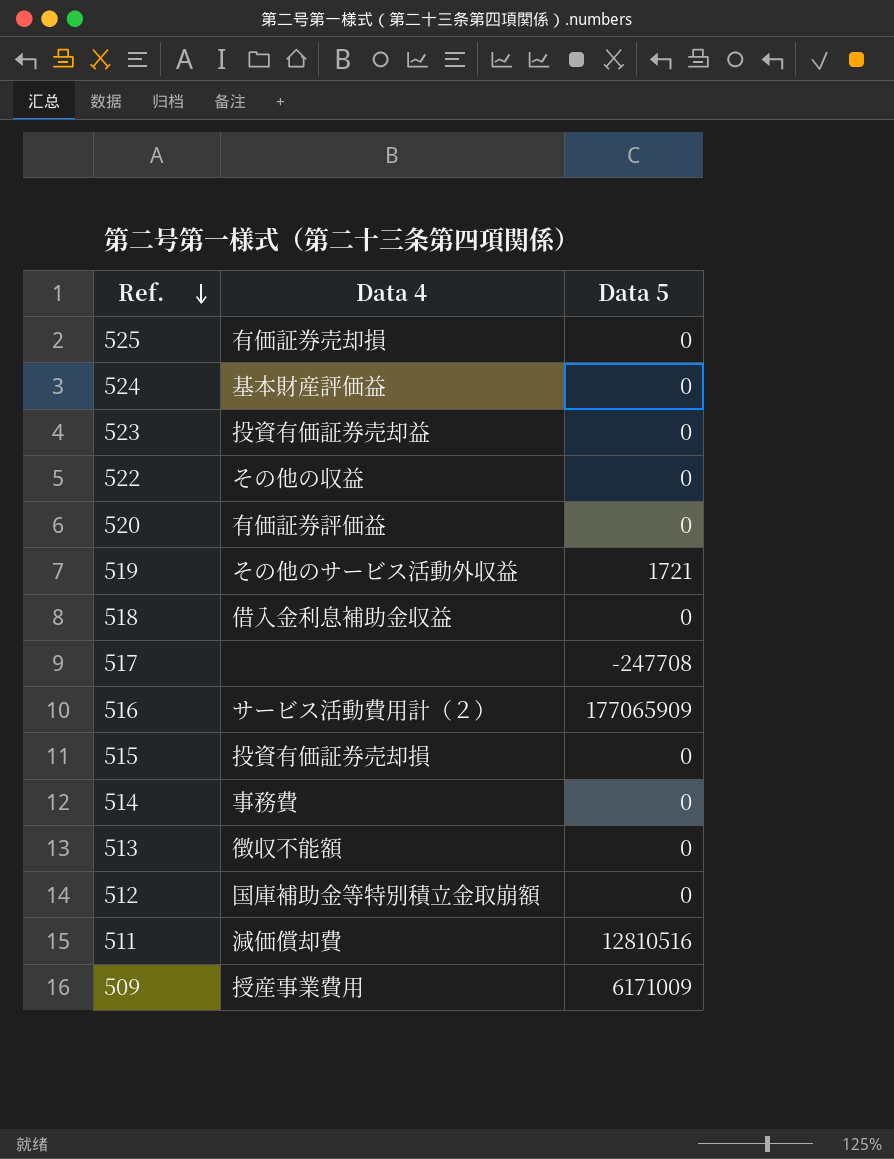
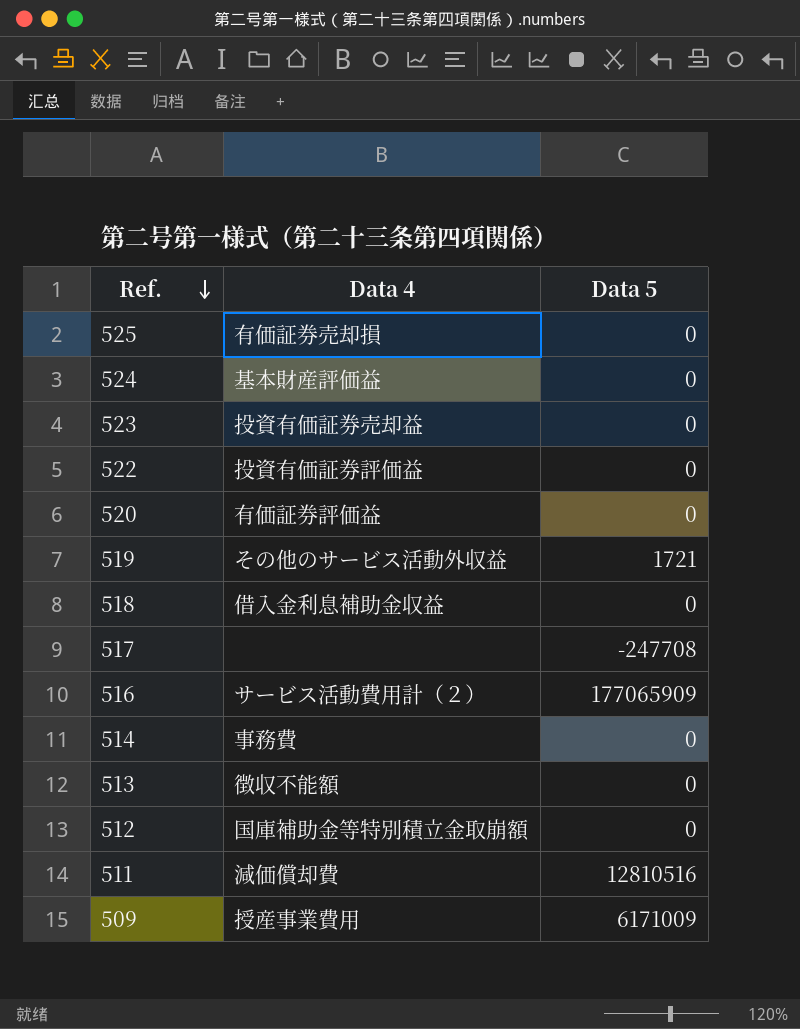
row 515: 投資有価証券売却損 | 0 -> none
522 | Data 4: その他の収益 -> 投資有価証券評価益

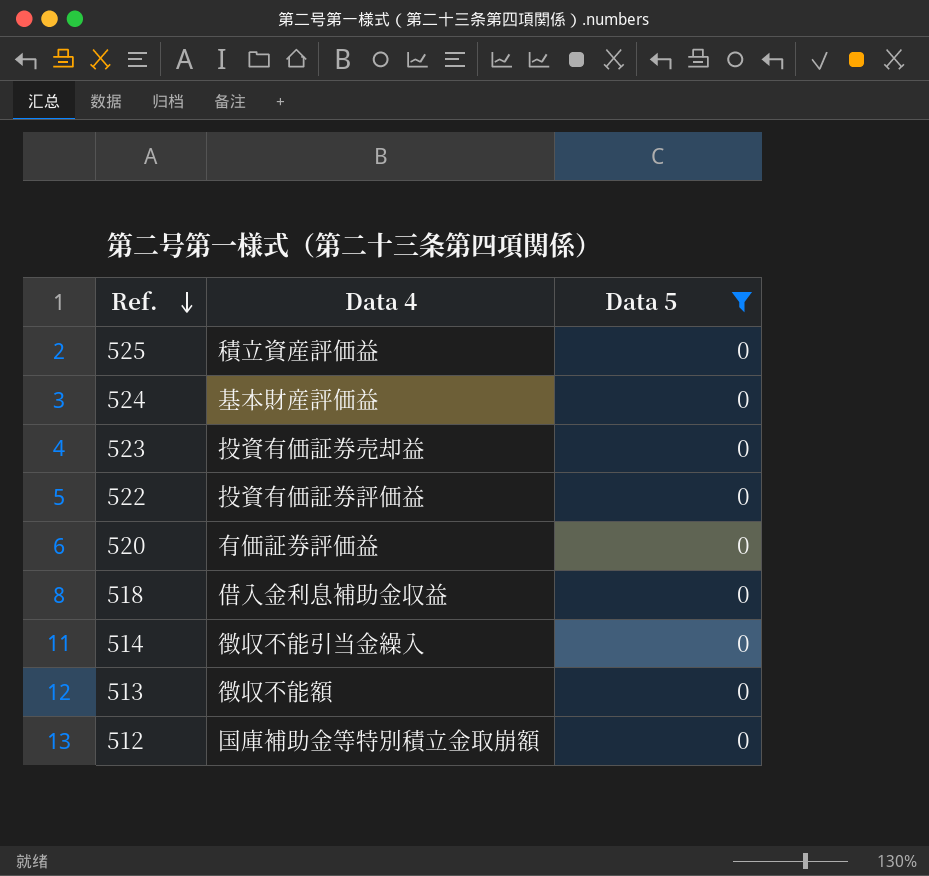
filter: none -> Data 5 = 0
525 | Data 4: 有価証券売却損 -> 積立資産評価益
514 | Data 4: 事務費 -> 徴収不能引当金繰入

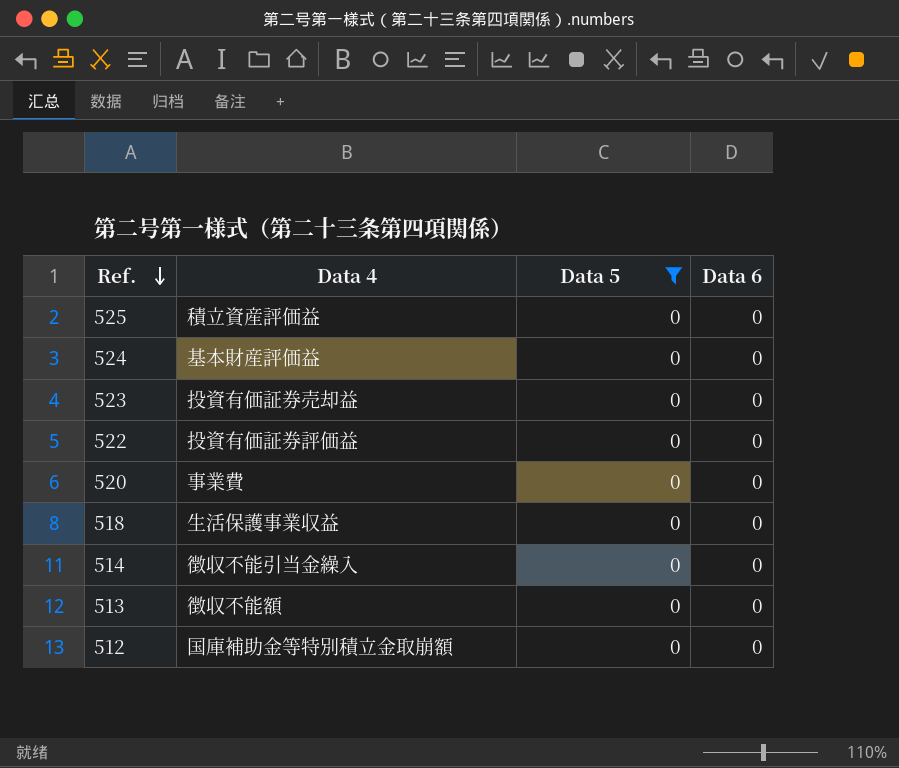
column Data 6 | position: none -> 4
520 | Data 4: 有価証券評価益 -> 事業費
518 | Data 4: 借入金利息補助金収益 -> 生活保護事業収益

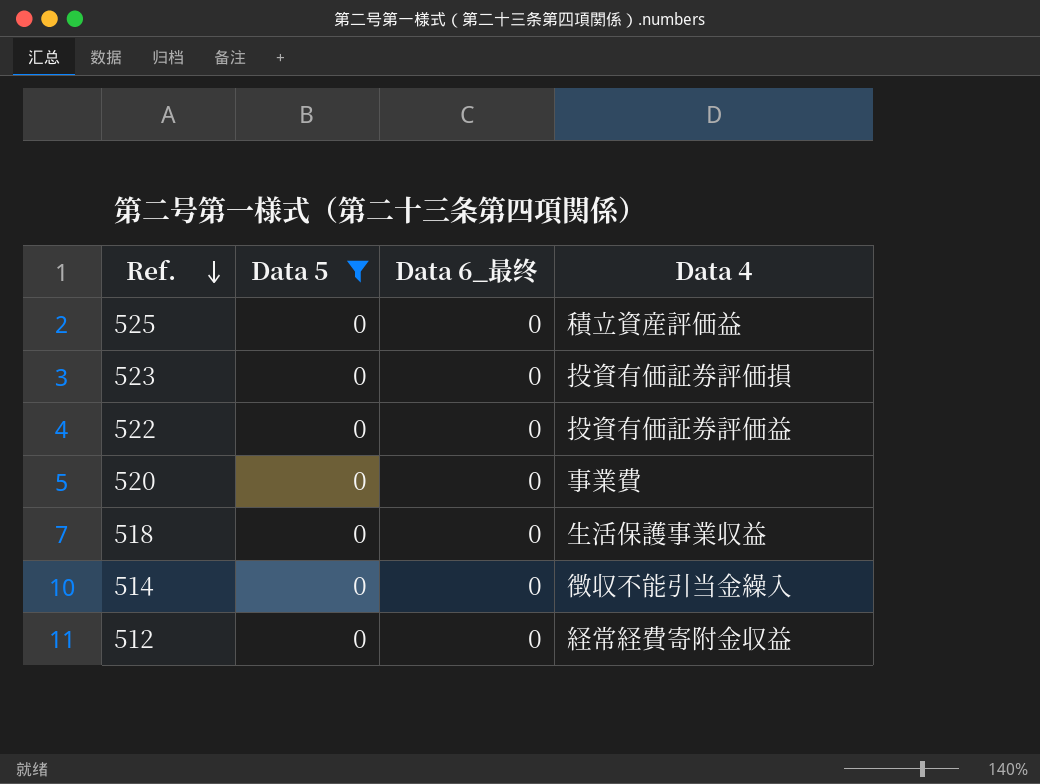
column name: Data 6 -> Data 6_最终
column Data 4 | position: 2 -> 4
row 524: 基本財産評価益 | 0 | 0 -> none
row 513: 徴収不能額 | 0 | 0 -> none
523 | Data 4: 投資有価証券売却益 -> 投資有価証券評価損
512 | Data 4: 国庫補助金等特別積立金取崩額 -> 経常経費寄附金収益

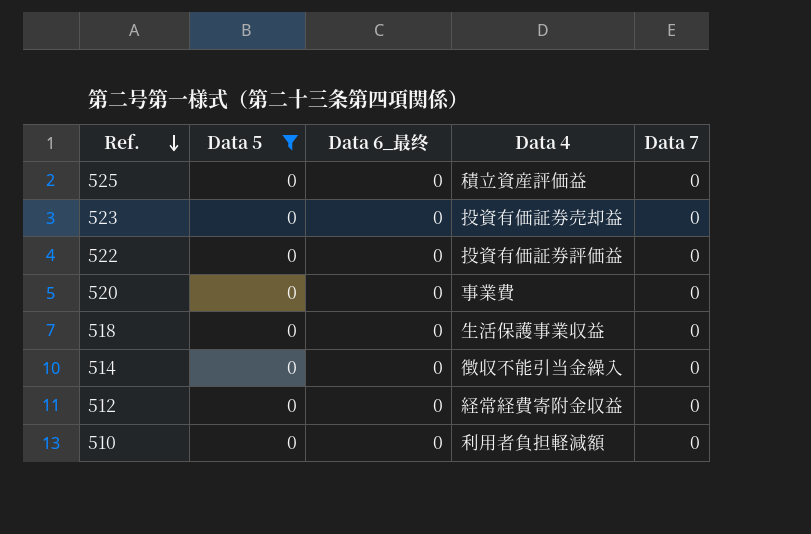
column Data 7 | position: none -> 5
523 | Data 4: 投資有価証券評価損 -> 投資有価証券売却益
row 510: none -> 0 | 0 | 利用者負担軽減額 | 0

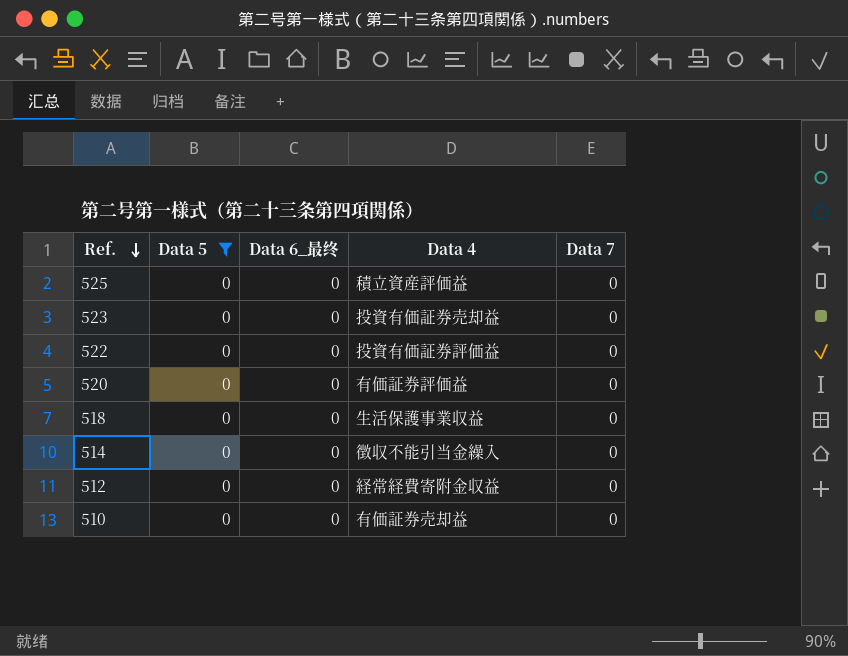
520 | Data 4: 事業費 -> 有価証券評価益
510 | Data 4: 利用者負担軽減額 -> 有価証券売却益

